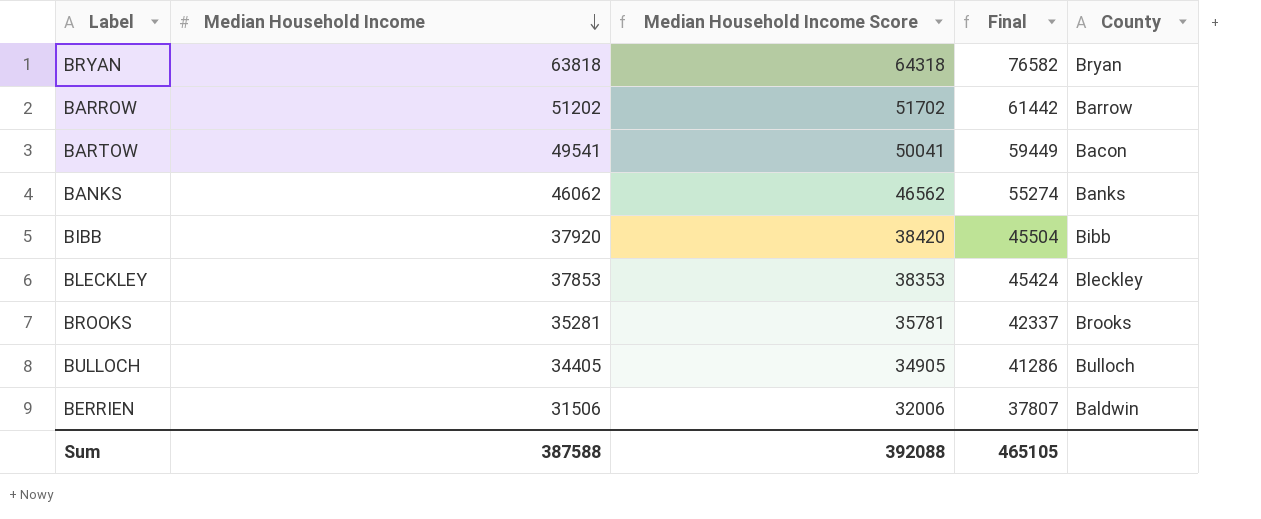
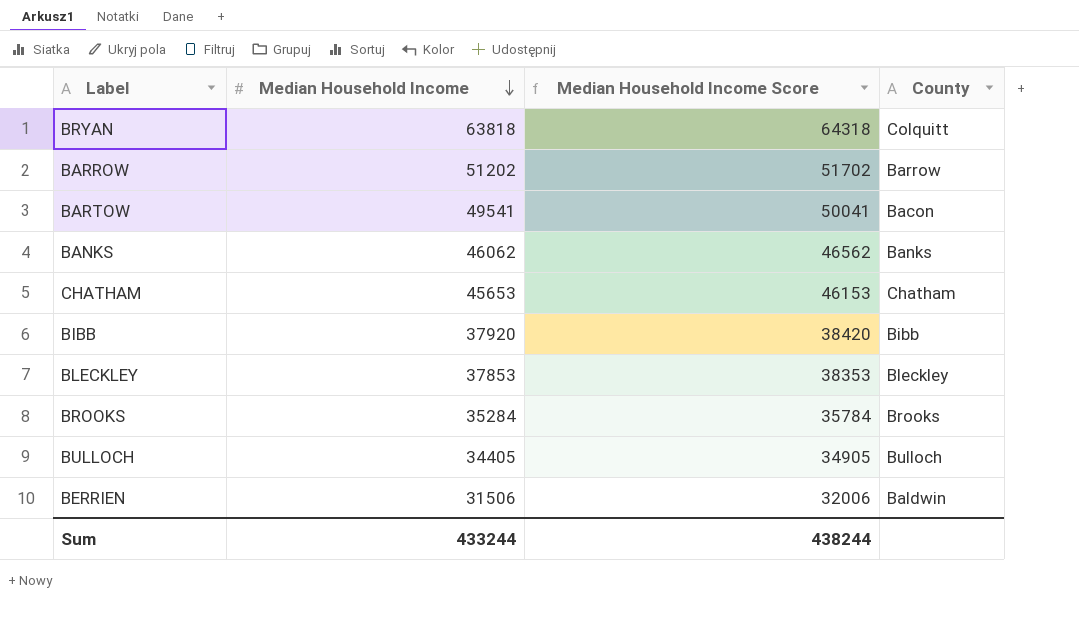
column Final | formula: [Median Household Income] * 1.2 -> none
BRYAN | County: Bryan -> Colquitt
row CHATHAM: none -> 45653 | 46153 | Chatham
BROOKS | Median Household Income: 35281 -> 35284
BROOKS | Median Household Income Score: 35781 -> 35784
Sum | Median Household Income: 387588 -> 433244
Sum | Median Household Income Score: 392088 -> 438244

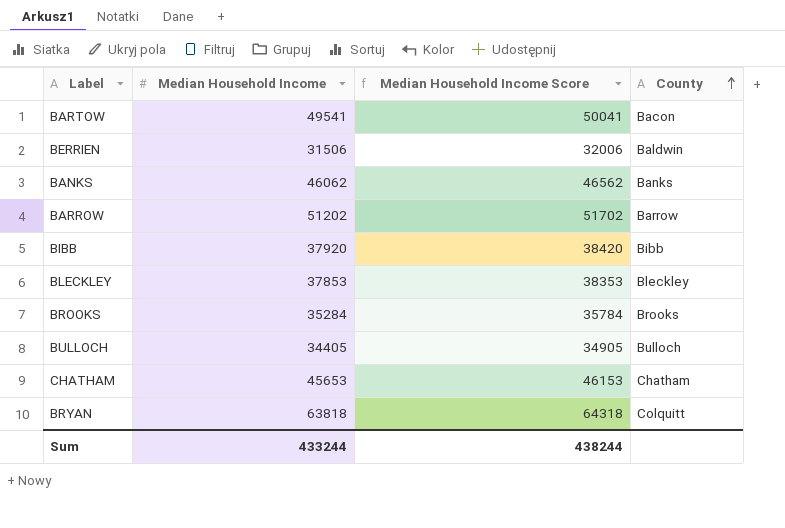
row order: Median Household Income descending -> County ascending

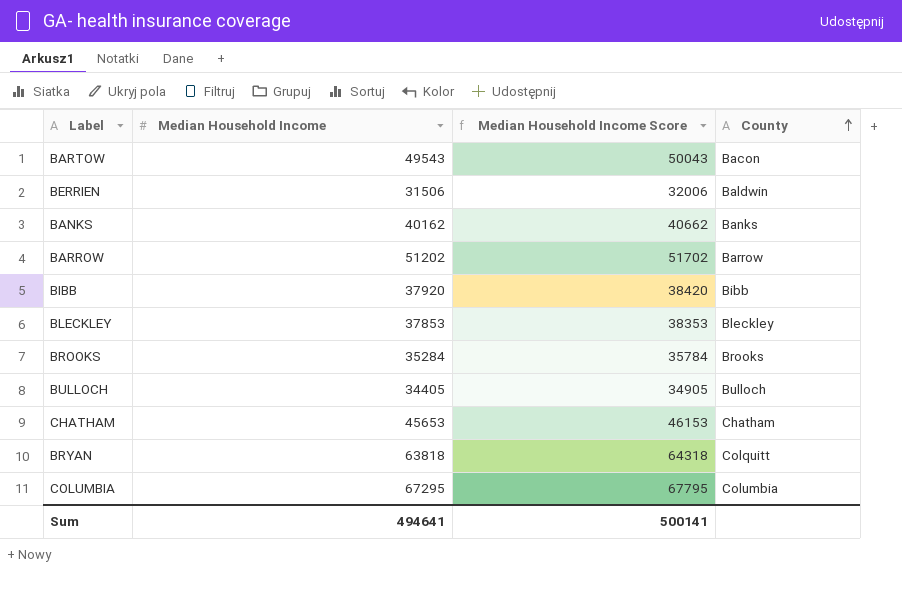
BARTOW | Median Household Income: 49541 -> 49543
BARTOW | Median Household Income Score: 50041 -> 50043
BANKS | Median Household Income: 46062 -> 40162
BANKS | Median Household Income Score: 46562 -> 40662
row COLUMBIA: none -> 67295 | 67795 | Columbia
Sum | Median Household Income: 433244 -> 494641
Sum | Median Household Income Score: 438244 -> 500141

